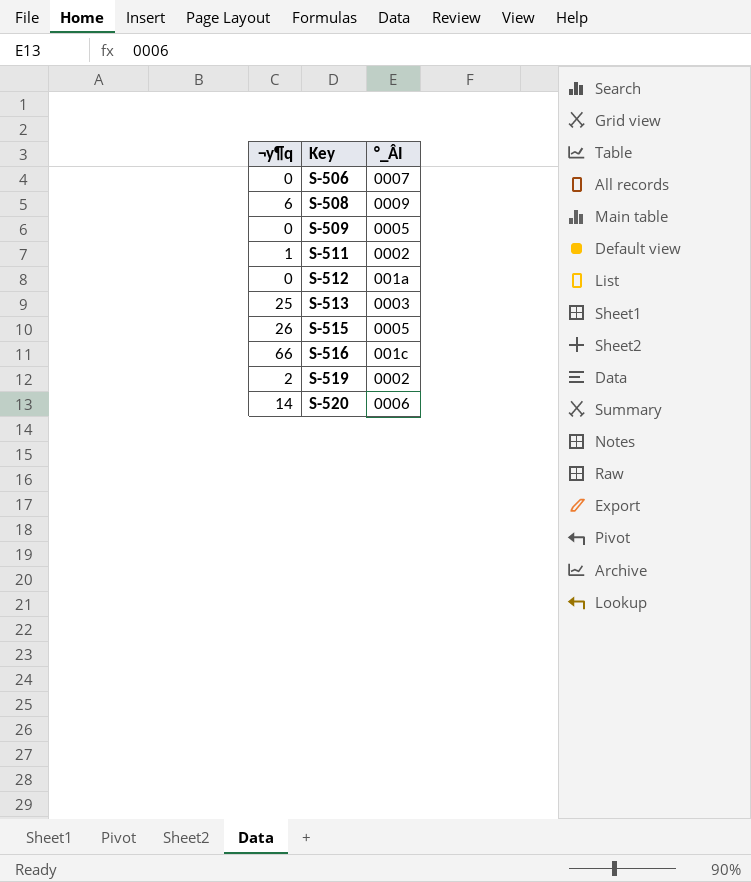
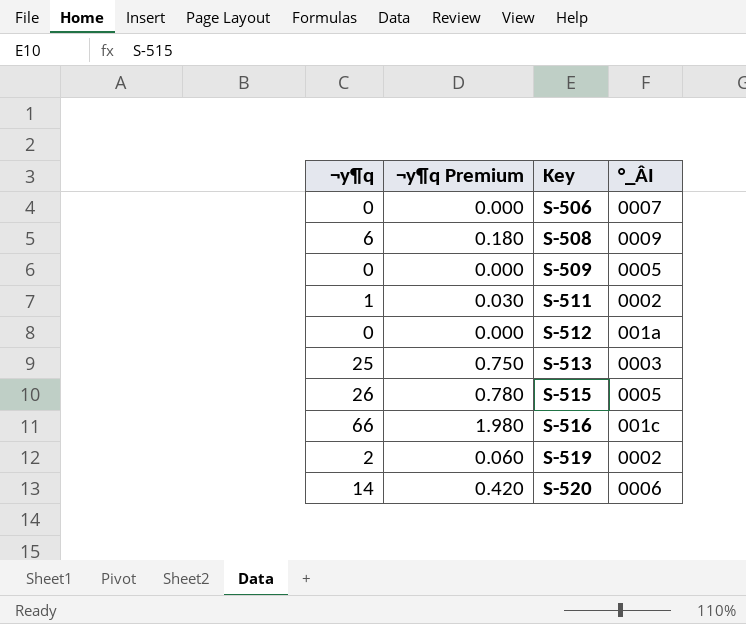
column ¬y¶q Premium | formula: none -> [¬y¶q] * 0.03

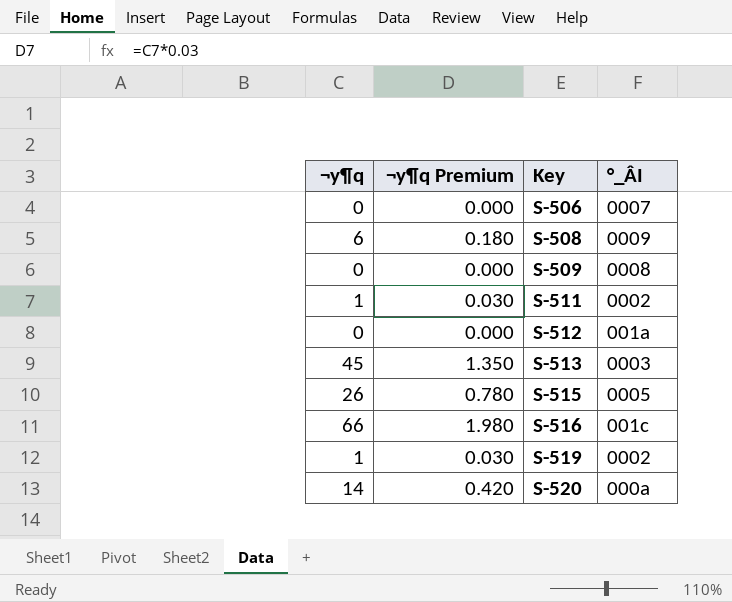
S-509 | °_ÂI: 0005 -> 0008
S-513 | ¬y¶q: 25 -> 45
S-513 | ¬y¶q Premium: 0.750 -> 1.350
S-519 | ¬y¶q: 2 -> 1
S-519 | ¬y¶q Premium: 0.060 -> 0.030
S-520 | °_ÂI: 0006 -> 000a

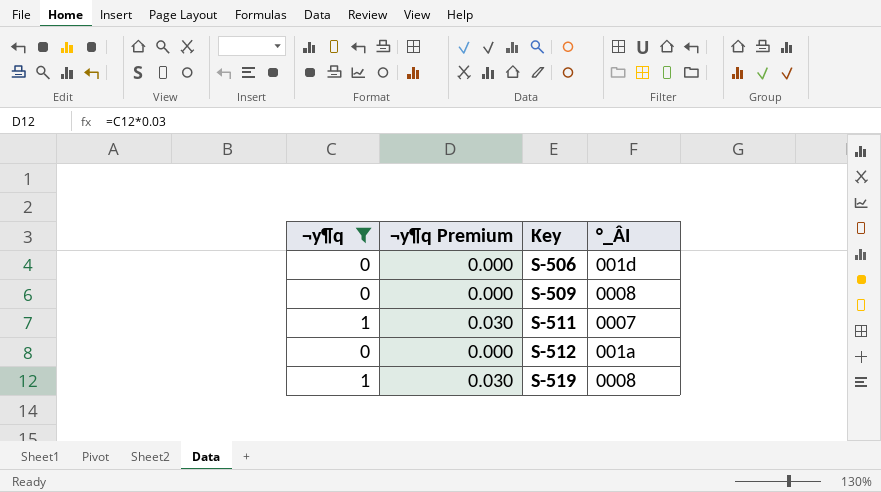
filter: none -> ¬y¶q <= 1
S-506 | °_ÂI: 0007 -> 001d
S-511 | °_ÂI: 0002 -> 0007
S-519 | °_ÂI: 0002 -> 0008

